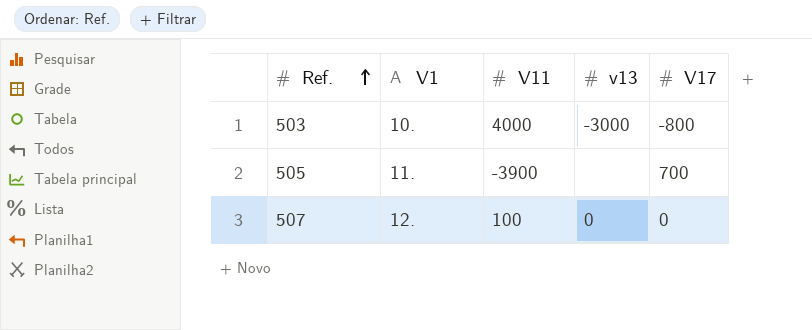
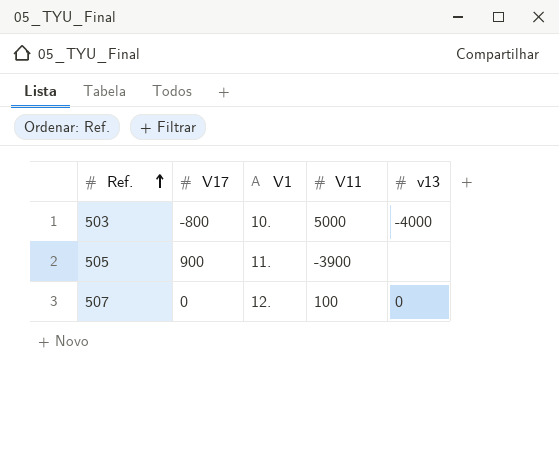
column V17 | position: 5 -> 2
503 | V11: 4000 -> 5000
503 | v13: -3000 -> -4000
505 | V17: 700 -> 900

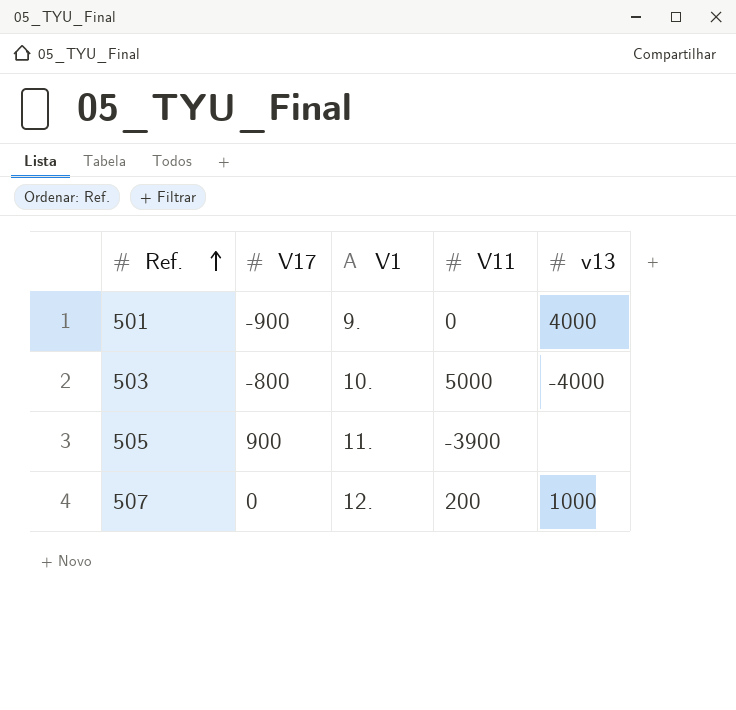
row 501: none -> -900 | 9. | 0 | 4000
507 | V11: 100 -> 200
507 | v13: 0 -> 1000

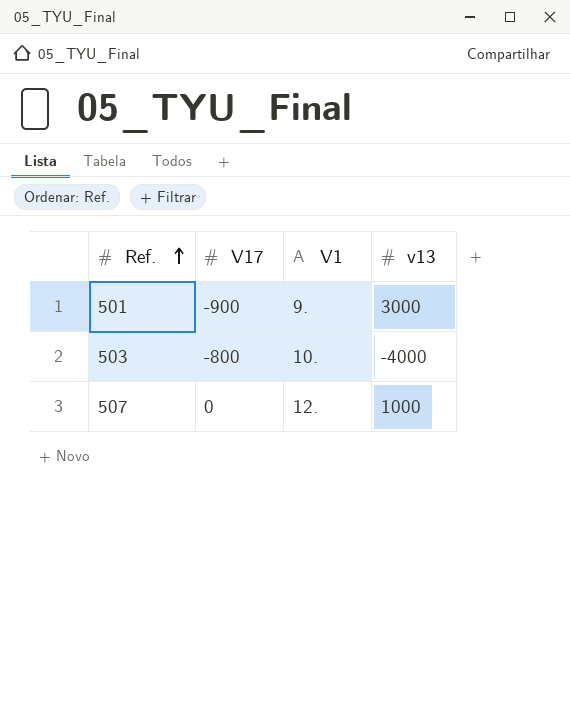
column V11 | position: 4 -> none
row 505: 900 | 11. | -3900 | none -> none
501 | v13: 4000 -> 3000

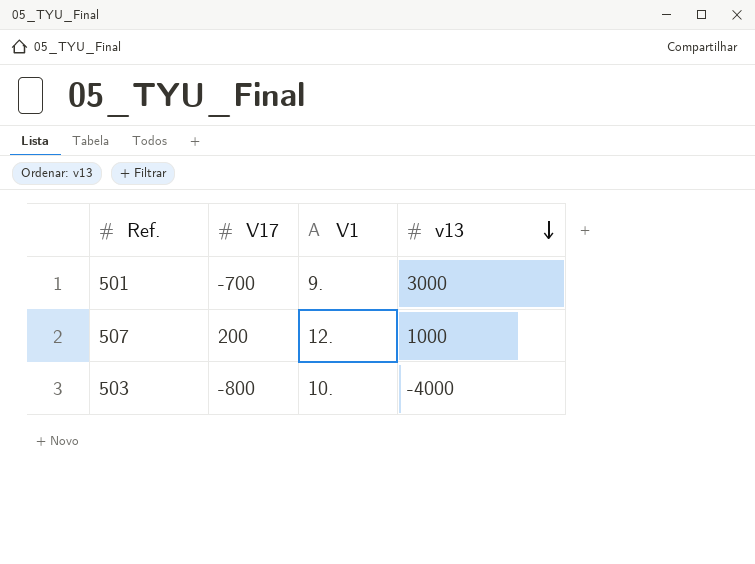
row order: Ref. ascending -> v13 descending
501 | V17: -900 -> -700
507 | V17: 0 -> 200

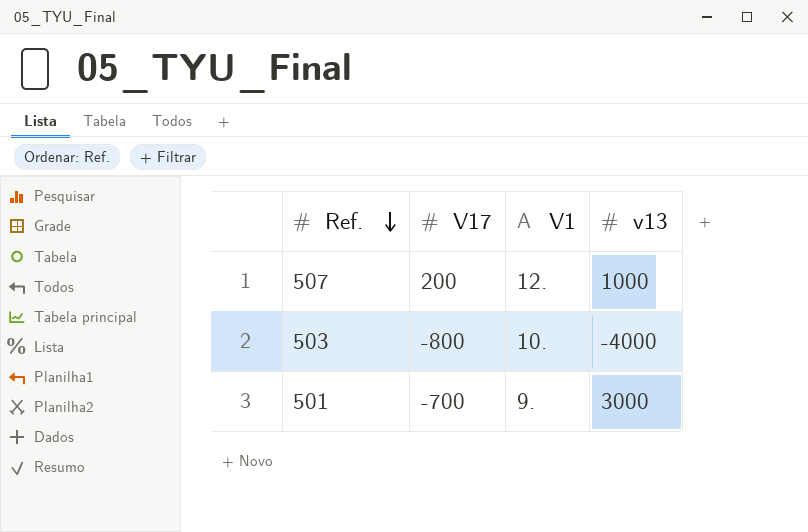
row order: v13 descending -> Ref. descending

